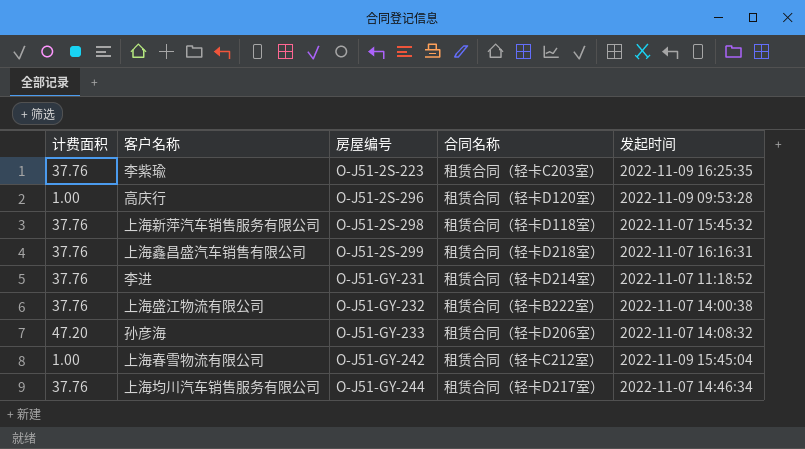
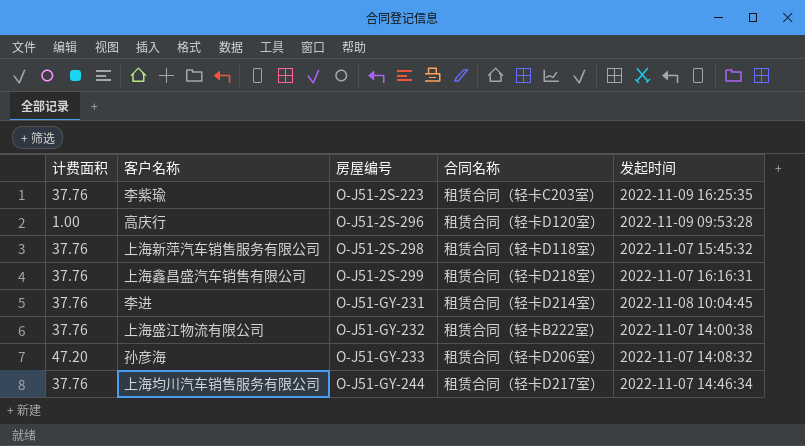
row 上海春雪物流有限公司: 1.00 | O-J51-GY-242 | 租赁合同（轻卡C212室） | 2022-11-09 15:45:04 -> none
李进 | 发起时间: 2022-11-07 11:18:52 -> 2022-11-08 10:04:45

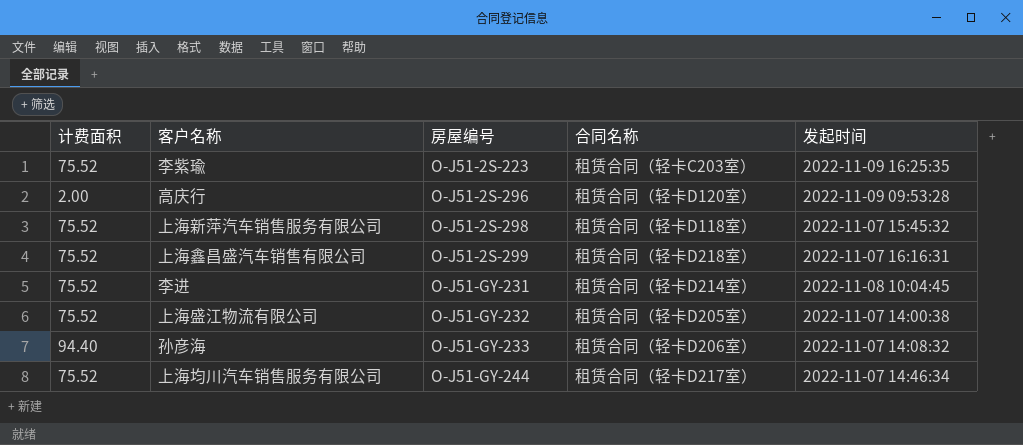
李紫瑜 | 计费面积: 37.76 -> 75.52
高庆行 | 计费面积: 1.00 -> 2.00
上海新萍汽车销售服务有限公司 | 计费面积: 37.76 -> 75.52
上海鑫昌盛汽车销售有限公司 | 计费面积: 37.76 -> 75.52
李进 | 计费面积: 37.76 -> 75.52
上海盛江物流有限公司 | 计费面积: 37.76 -> 75.52
上海盛江物流有限公司 | 合同名称: 租赁合同（轻卡B222室） -> 租赁合同（轻卡D205室）
孙彦海 | 计费面积: 47.20 -> 94.40
上海均川汽车销售服务有限公司 | 计费面积: 37.76 -> 75.52

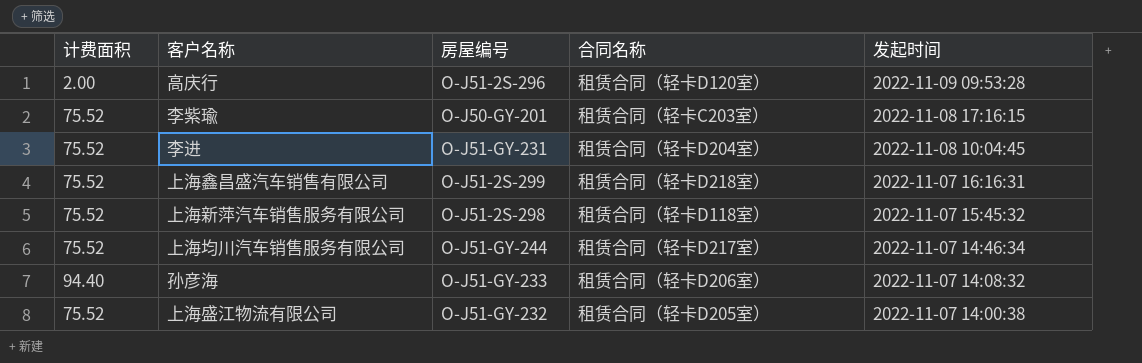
row order: 房屋编号 ascending -> 发起时间 descending
李紫瑜 | 房屋编号: O-J51-2S-223 -> O-J50-GY-201
李紫瑜 | 发起时间: 2022-11-09 16:25:35 -> 2022-11-08 17:16:15
李进 | 合同名称: 租赁合同（轻卡D214室） -> 租赁合同（轻卡D204室）

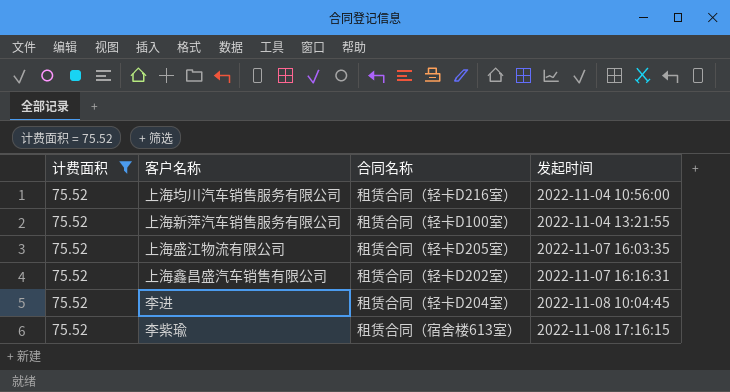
filter: none -> 计费面积 = 75.52
row order: 发起时间 descending -> 发起时间 ascending
column 房屋编号 | position: 3 -> none
上海均川汽车销售服务有限公司 | 合同名称: 租赁合同（轻卡D217室） -> 租赁合同（轻卡D216室）
上海均川汽车销售服务有限公司 | 发起时间: 2022-11-07 14:46:34 -> 2022-11-04 10:56:00
上海新萍汽车销售服务有限公司 | 合同名称: 租赁合同（轻卡D118室） -> 租赁合同（轻卡D100室）
上海新萍汽车销售服务有限公司 | 发起时间: 2022-11-07 15:45:32 -> 2022-11-04 13:21:55
上海盛江物流有限公司 | 发起时间: 2022-11-07 14:00:38 -> 2022-11-07 16:03:35
上海鑫昌盛汽车销售有限公司 | 合同名称: 租赁合同（轻卡D218室） -> 租赁合同（轻卡D202室）
李紫瑜 | 合同名称: 租赁合同（轻卡C203室） -> 租赁合同（宿舍楼613室）

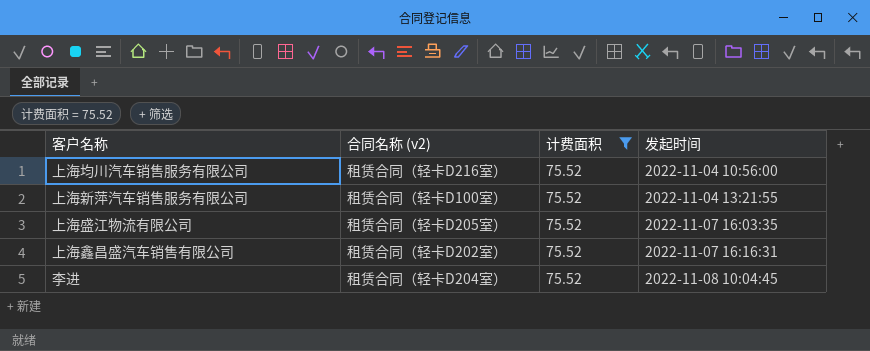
column name: 合同名称 -> 合同名称 (v2)
column 计费面积 | position: 1 -> 3
row 李紫瑜: 75.52 | 租赁合同（宿舍楼613室） | 2022-11-08 17:16:15 -> none

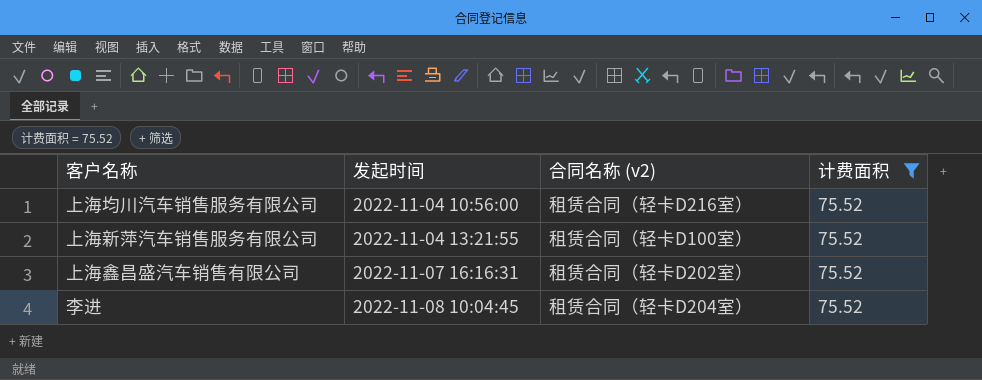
column 发起时间 | position: 4 -> 2
row 上海盛江物流有限公司: 租赁合同（轻卡D205室） | 75.52 | 2022-11-07 16:03:35 -> none

